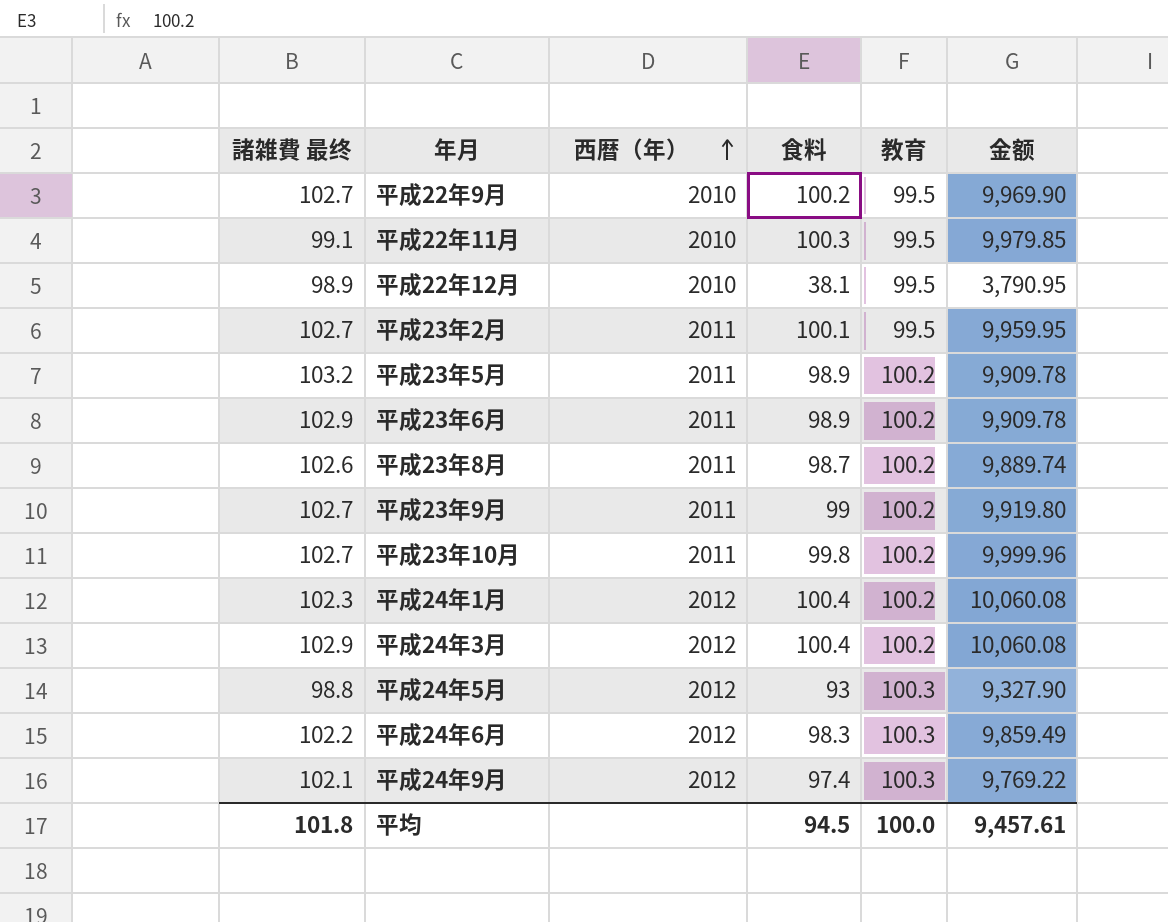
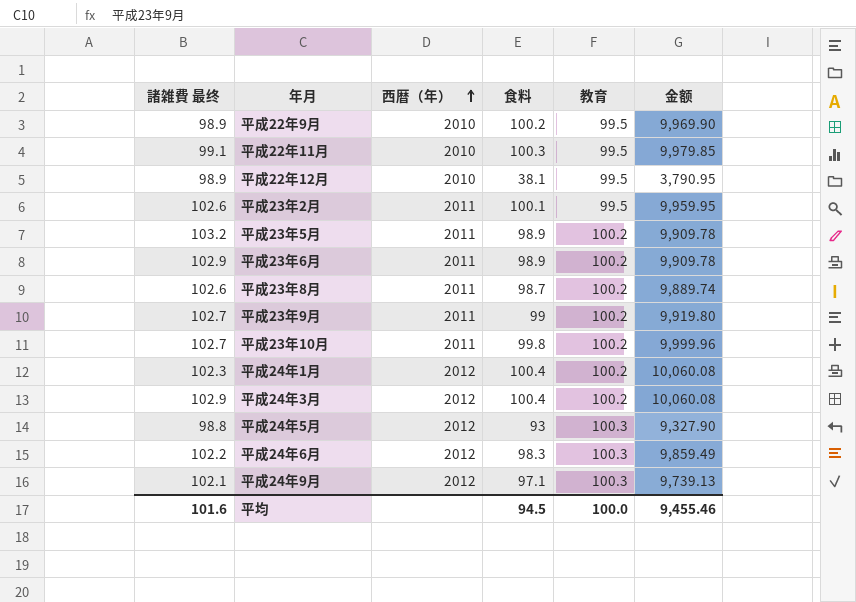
平成22年9月 | 諸雑費 最终: 102.7 -> 98.9
平成23年2月 | 諸雑費 最终: 102.7 -> 102.6
平成24年9月 | 食料: 97.4 -> 97.1
平成24年9月 | 金额: 9,769.22 -> 9,739.13
平均 | 諸雑費 最终: 101.8 -> 101.6
平均 | 金额: 9,457.61 -> 9,455.46

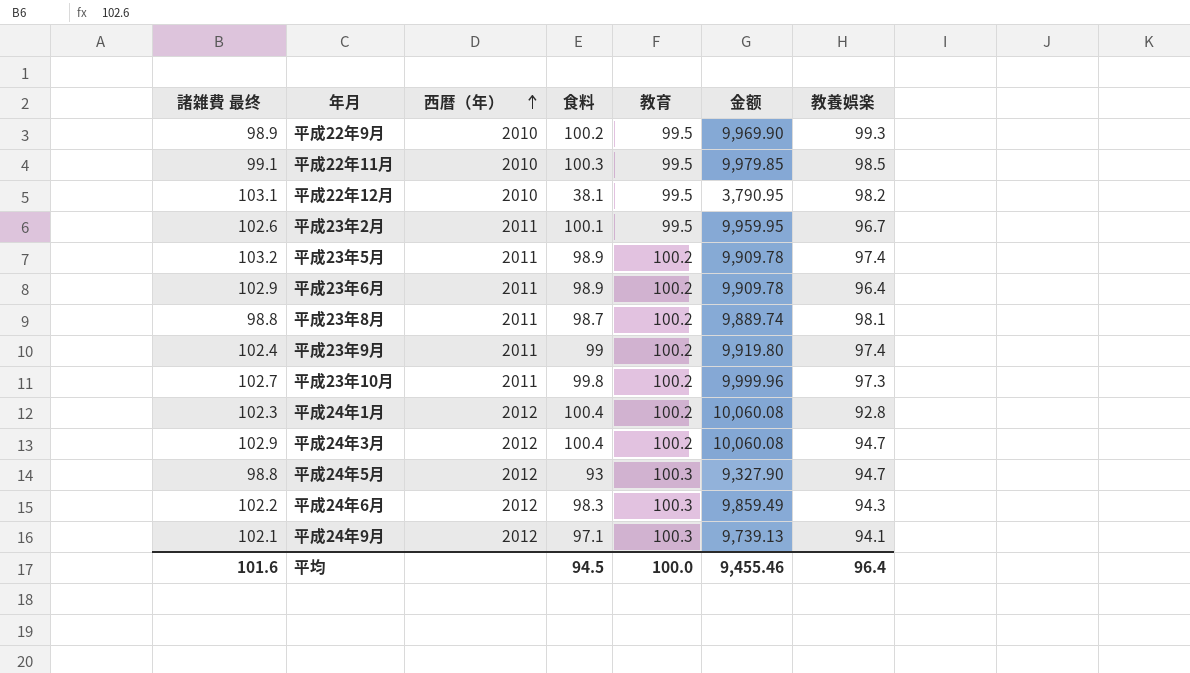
column 教養娯楽 | position: none -> 7
平成22年12月 | 諸雑費 最终: 98.9 -> 103.1
平成23年8月 | 諸雑費 最终: 102.6 -> 98.8
平成23年9月 | 諸雑費 最终: 102.7 -> 102.4

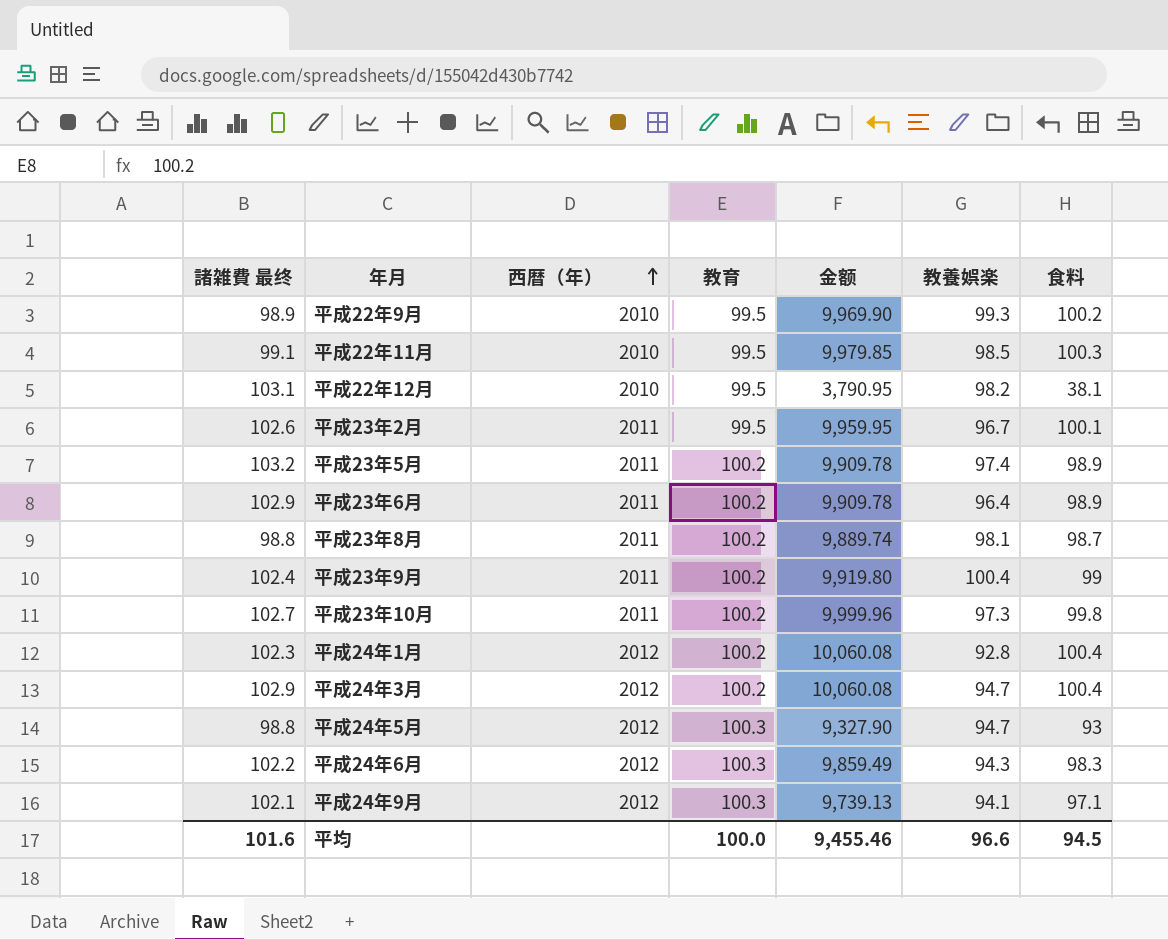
column 食料 | position: 4 -> 7
平成23年9月 | 教養娯楽: 97.4 -> 100.4
平均 | 教養娯楽: 96.4 -> 96.6

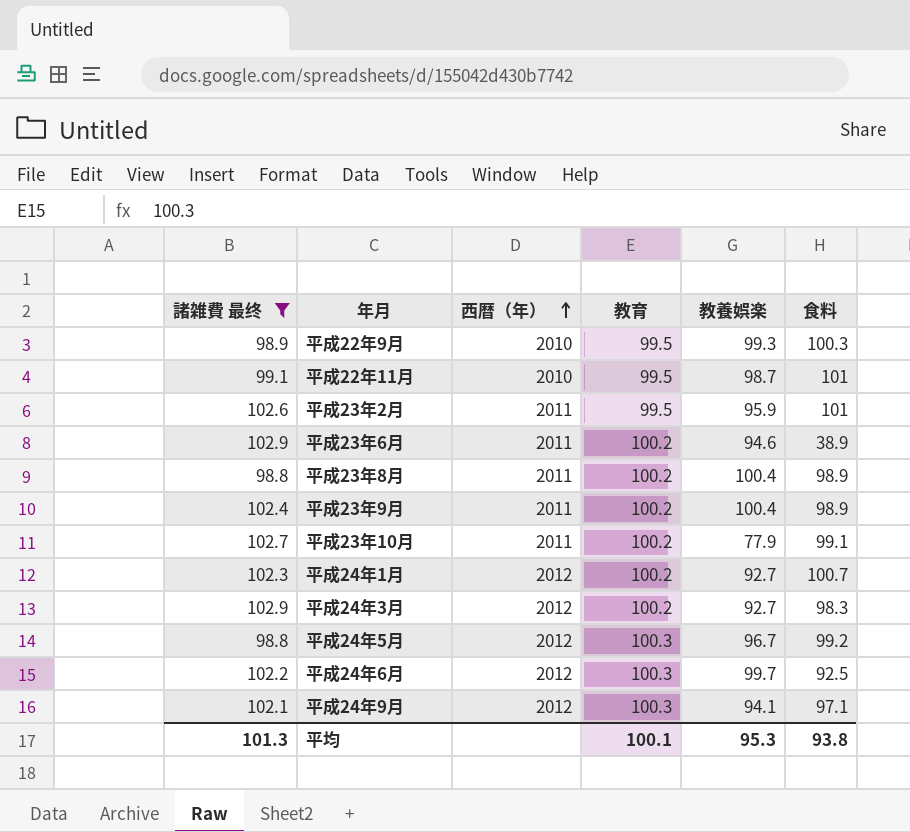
filter: none -> 諸雑費 最终 <= 102.9
column 金额 | formula: [教育] * [食料] -> none
平成22年9月 | 食料: 100.2 -> 100.3
平成22年11月 | 教養娯楽: 98.5 -> 98.7
平成22年11月 | 食料: 100.3 -> 101
平成23年2月 | 教養娯楽: 96.7 -> 95.9
平成23年2月 | 食料: 100.1 -> 101
平成23年6月 | 教養娯楽: 96.4 -> 94.6
平成23年6月 | 食料: 98.9 -> 38.9
平成23年8月 | 教養娯楽: 98.1 -> 100.4
平成23年8月 | 食料: 98.7 -> 98.9
平成23年9月 | 食料: 99 -> 98.9
平成23年10月 | 教養娯楽: 97.3 -> 77.9
平成23年10月 | 食料: 99.8 -> 99.1
平成24年1月 | 教養娯楽: 92.8 -> 92.7
平成24年1月 | 食料: 100.4 -> 100.7
平成24年3月 | 教養娯楽: 94.7 -> 92.7
平成24年3月 | 食料: 100.4 -> 98.3
平成24年5月 | 教養娯楽: 94.7 -> 96.7
平成24年5月 | 食料: 93 -> 99.2
平成24年6月 | 教養娯楽: 94.3 -> 99.7
平成24年6月 | 食料: 98.3 -> 92.5
平均 | 諸雑費 最终: 101.6 -> 101.3
平均 | 教育: 100.0 -> 100.1
平均 | 教養娯楽: 96.6 -> 95.3
平均 | 食料: 94.5 -> 93.8

